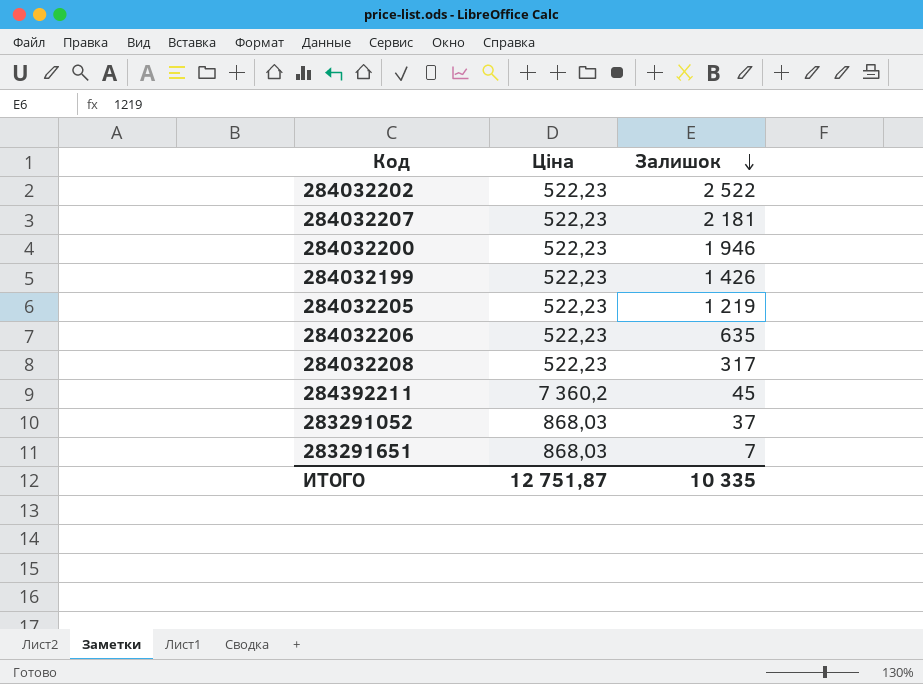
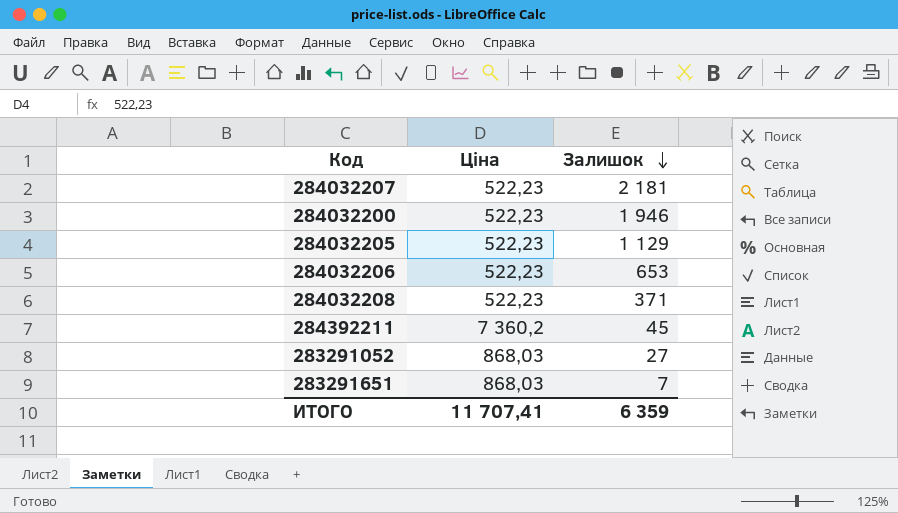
row 284032202: 522,23 | 2 522 -> none
row 284032199: 522,23 | 1 426 -> none
284032205 | Залишок: 1 219 -> 1 129
284032206 | Залишок: 635 -> 653
284032208 | Залишок: 317 -> 371
283291052 | Залишок: 37 -> 27
ИТОГО | Ціна: 12 751,87 -> 11 707,41
ИТОГО | Залишок: 10 335 -> 6 359

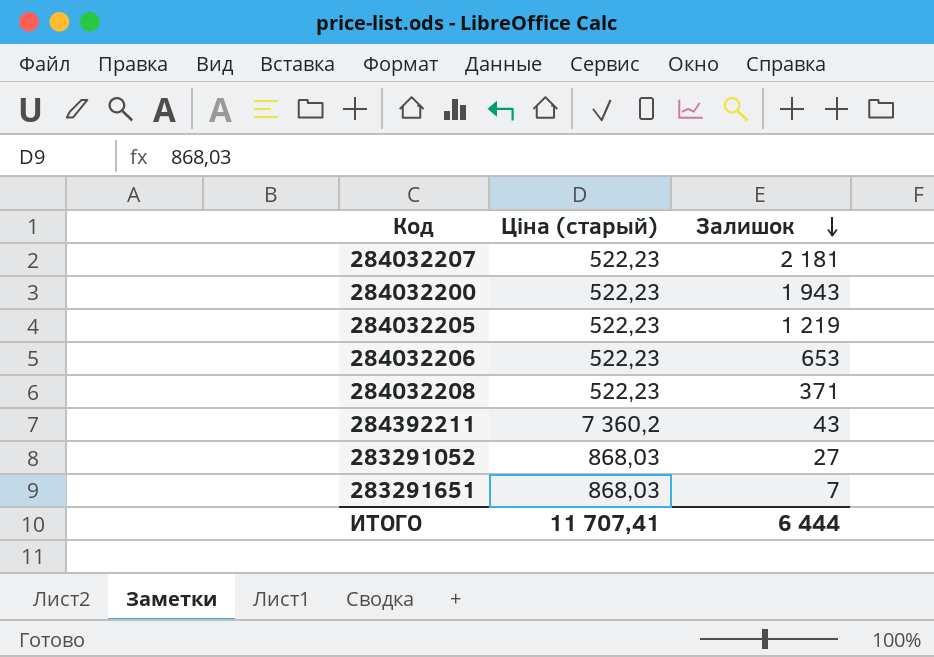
column name: Ціна -> Ціна (старый)
284032200 | Залишок: 1 946 -> 1 943
284032205 | Залишок: 1 129 -> 1 219
284392211 | Залишок: 45 -> 43
ИТОГО | Залишок: 6 359 -> 6 444

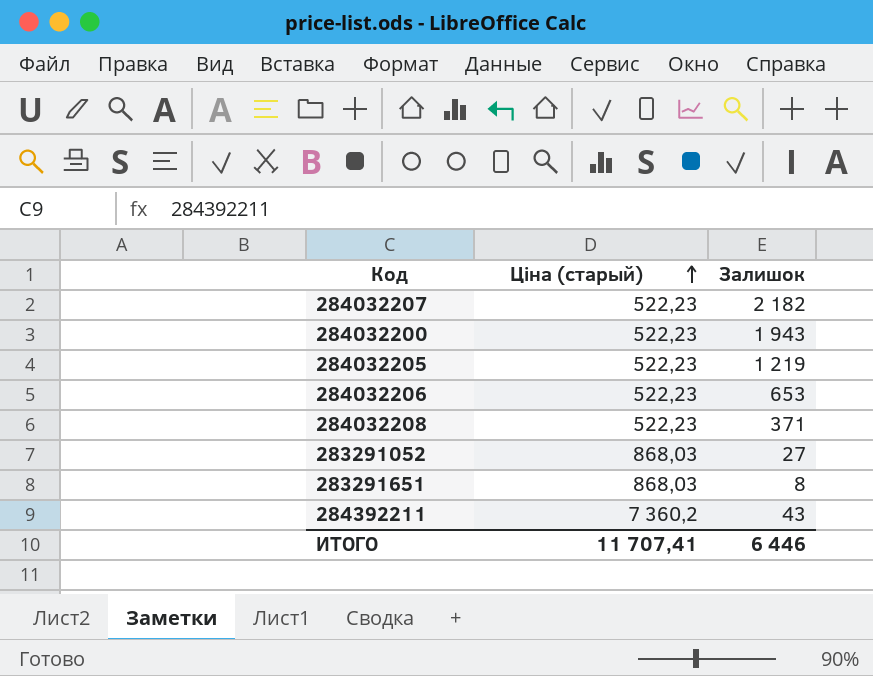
row order: Залишок descending -> Ціна (старый) ascending
284032207 | Залишок: 2 181 -> 2 182
283291651 | Залишок: 7 -> 8
ИТОГО | Залишок: 6 444 -> 6 446

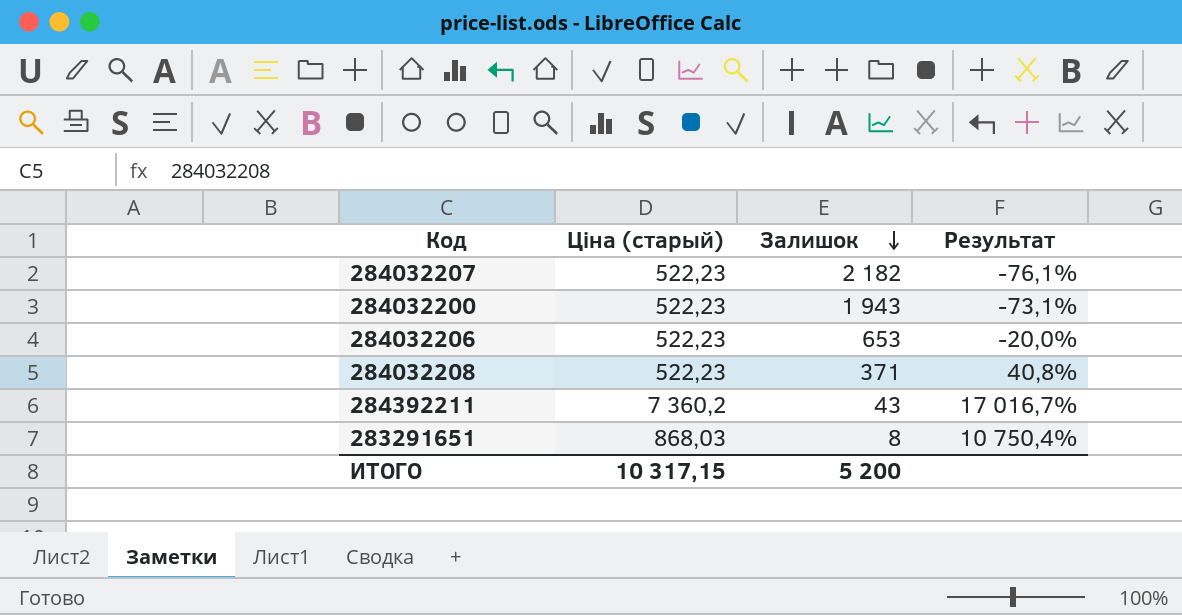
row order: Ціна (старый) ascending -> Залишок descending
column Результат | formula: none -> ([Ціна (старый)] - [Залишок]) / [Залишок]
row 284032205: 522,23 | 1 219 -> none
row 283291052: 868,03 | 27 -> none
ИТОГО | Ціна (старый): 11 707,41 -> 10 317,15
ИТОГО | Залишок: 6 446 -> 5 200

